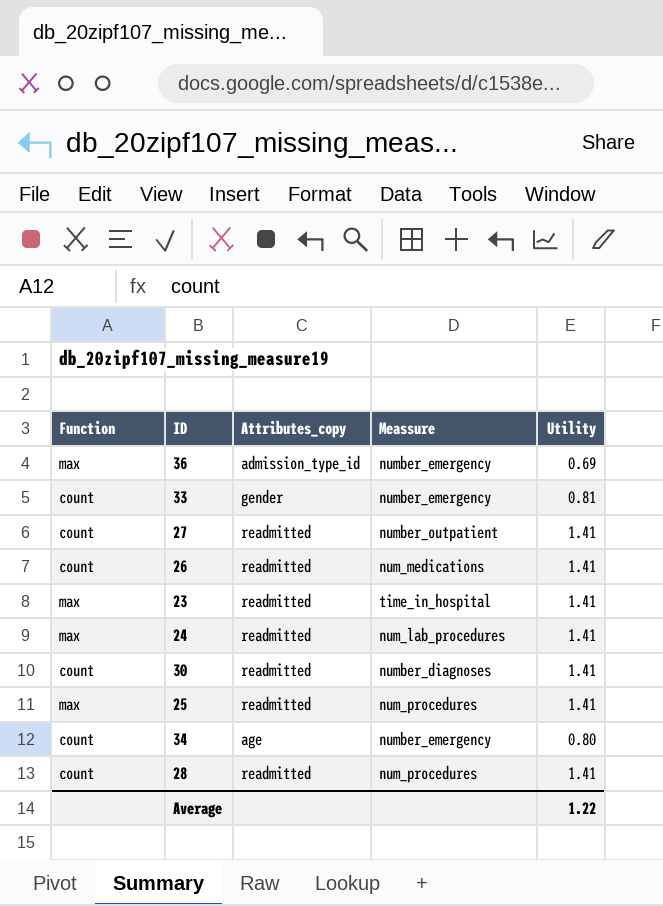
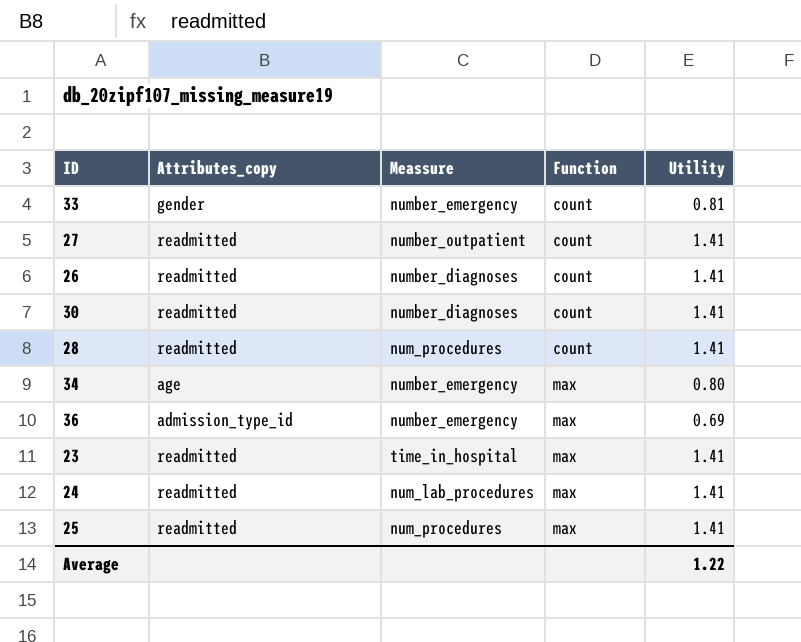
row order: none -> Function ascending
column Function | position: 1 -> 4
26 | Meassure: num_medications -> number_diagnoses
34 | Function: count -> max

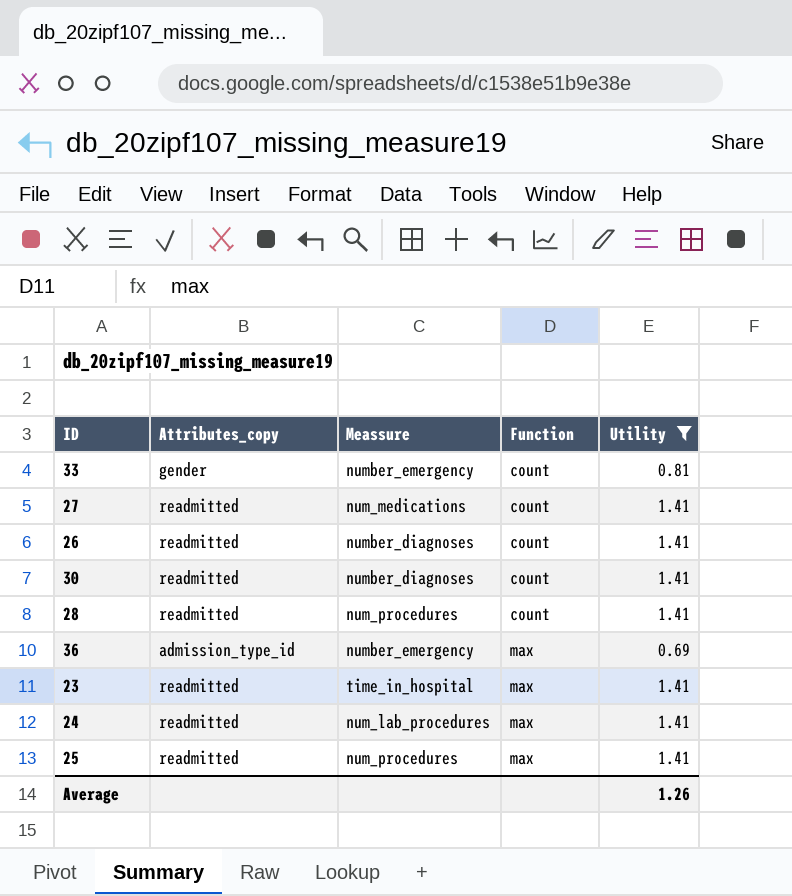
filter: none -> Utility != 0.80
27 | Meassure: number_outpatient -> num_medications
Average | Utility: 1.22 -> 1.26

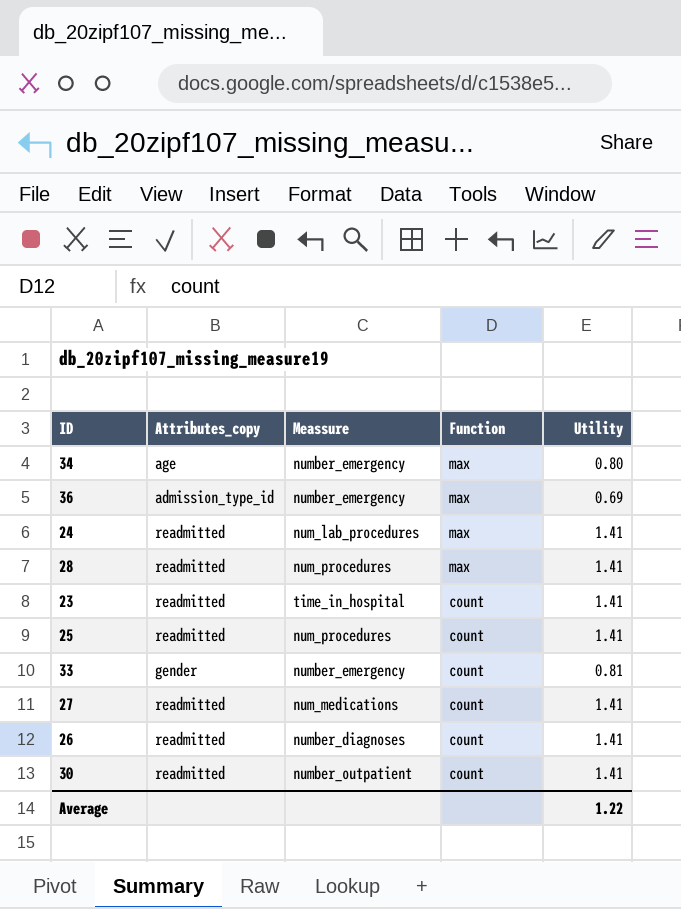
filter: Utility != 0.80 -> none
row order: Function ascending -> Function descending
28 | Function: count -> max
23 | Function: max -> count
25 | Function: max -> count
30 | Meassure: number_diagnoses -> number_outpatient
Average | Utility: 1.26 -> 1.22

